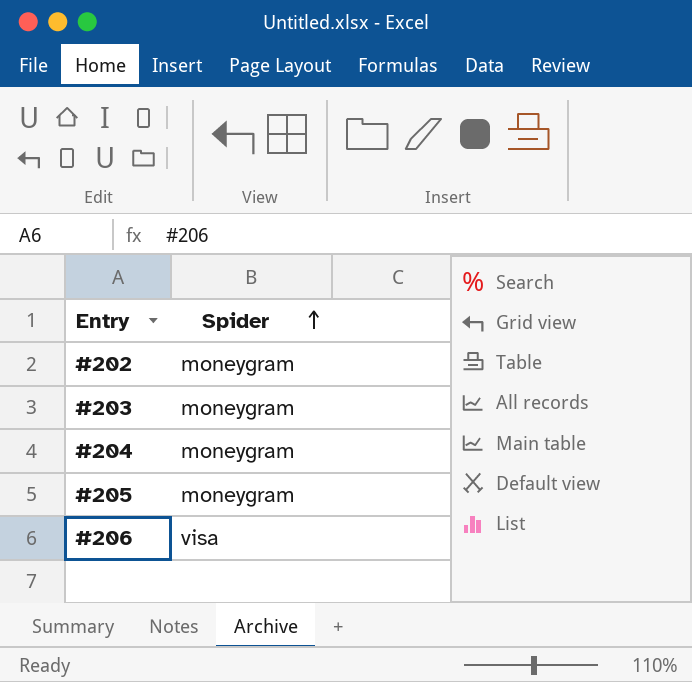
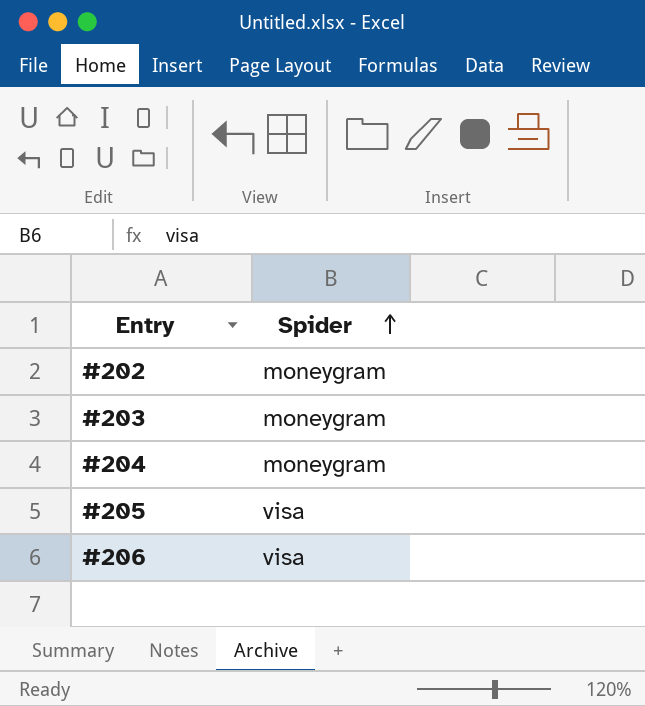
#205 | Spider: moneygram -> visa

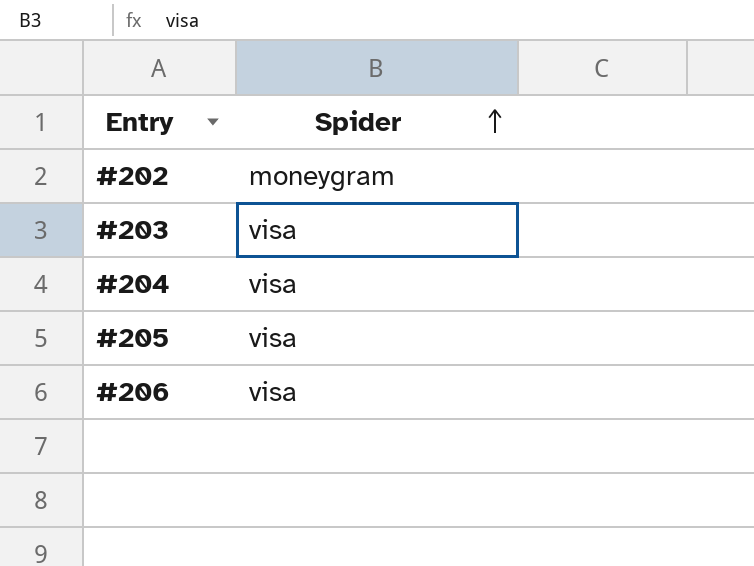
#203 | Spider: moneygram -> visa
#204 | Spider: moneygram -> visa

